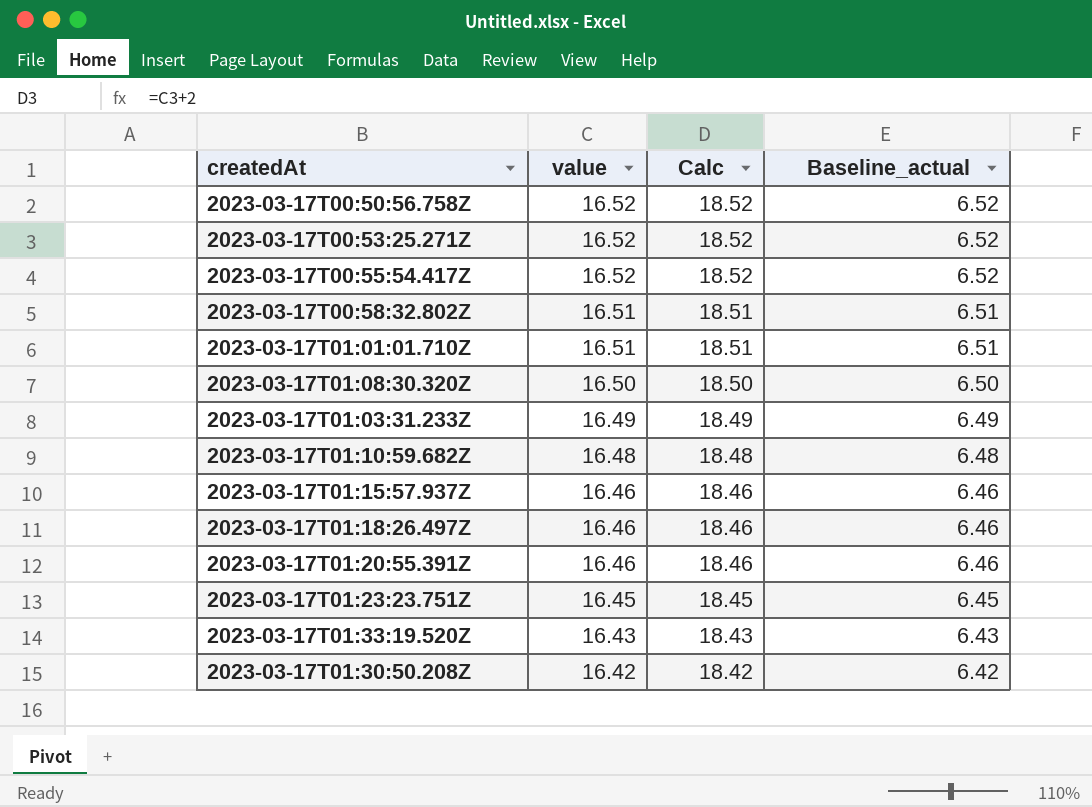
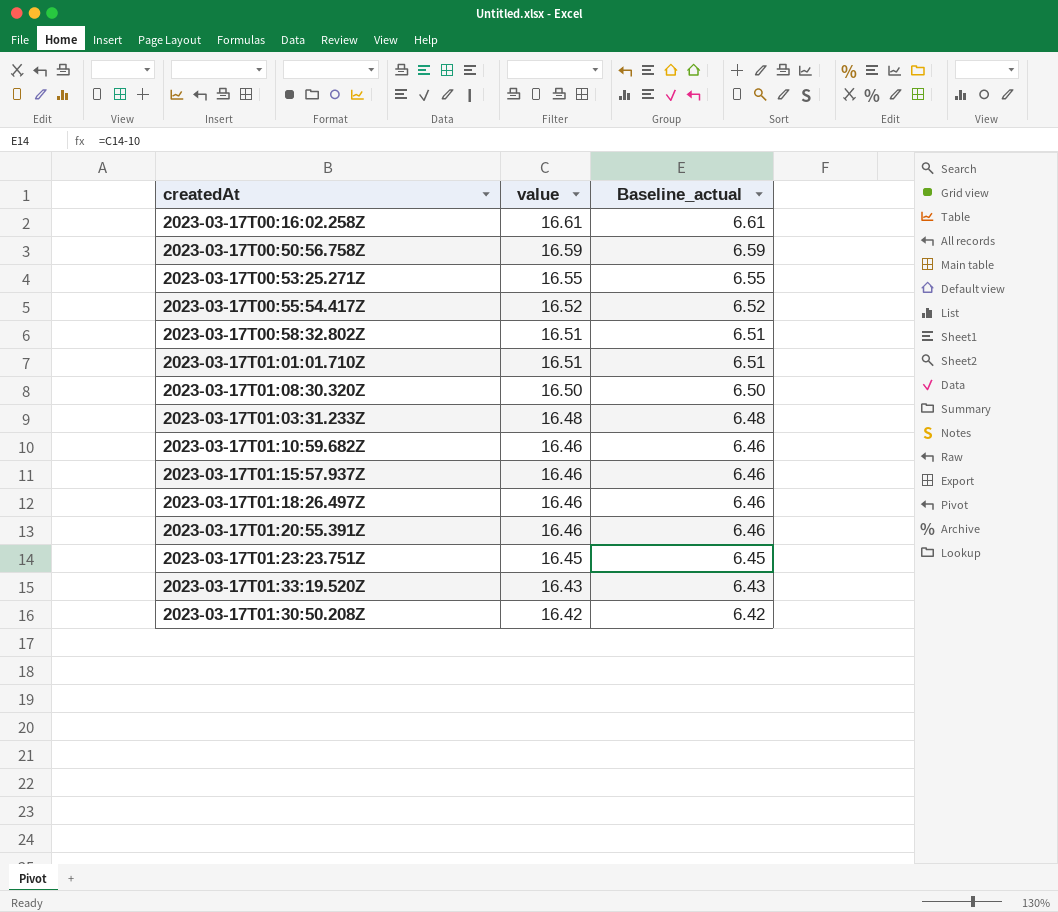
column Calc | formula: [value] + 2 -> none
row 2023-03-17T00:16:02.258Z: none -> 16.61 | 6.61
2023-03-17T00:50:56.758Z | value: 16.52 -> 16.59
2023-03-17T00:50:56.758Z | Baseline_actual: 6.52 -> 6.59
2023-03-17T00:53:25.271Z | value: 16.52 -> 16.55
2023-03-17T00:53:25.271Z | Baseline_actual: 6.52 -> 6.55
2023-03-17T01:03:31.233Z | value: 16.49 -> 16.48
2023-03-17T01:03:31.233Z | Baseline_actual: 6.49 -> 6.48
2023-03-17T01:10:59.682Z | value: 16.48 -> 16.46
2023-03-17T01:10:59.682Z | Baseline_actual: 6.48 -> 6.46

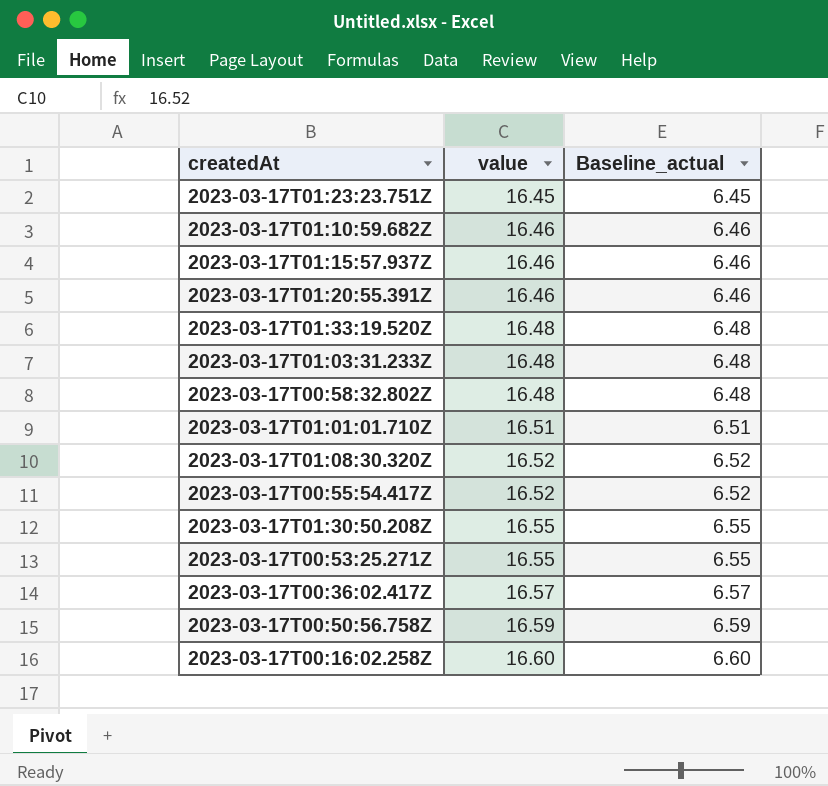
row order: value descending -> value ascending
row 2023-03-17T01:18:26.497Z: 16.46 | 6.46 -> none
2023-03-17T01:33:19.520Z | value: 16.43 -> 16.48
2023-03-17T01:33:19.520Z | Baseline_actual: 6.43 -> 6.48
2023-03-17T00:58:32.802Z | value: 16.51 -> 16.48
2023-03-17T00:58:32.802Z | Baseline_actual: 6.51 -> 6.48
2023-03-17T01:08:30.320Z | value: 16.50 -> 16.52
2023-03-17T01:08:30.320Z | Baseline_actual: 6.50 -> 6.52
2023-03-17T01:30:50.208Z | value: 16.42 -> 16.55
2023-03-17T01:30:50.208Z | Baseline_actual: 6.42 -> 6.55
row 2023-03-17T00:36:02.417Z: none -> 16.57 | 6.57
2023-03-17T00:16:02.258Z | value: 16.61 -> 16.60
2023-03-17T00:16:02.258Z | Baseline_actual: 6.61 -> 6.60

